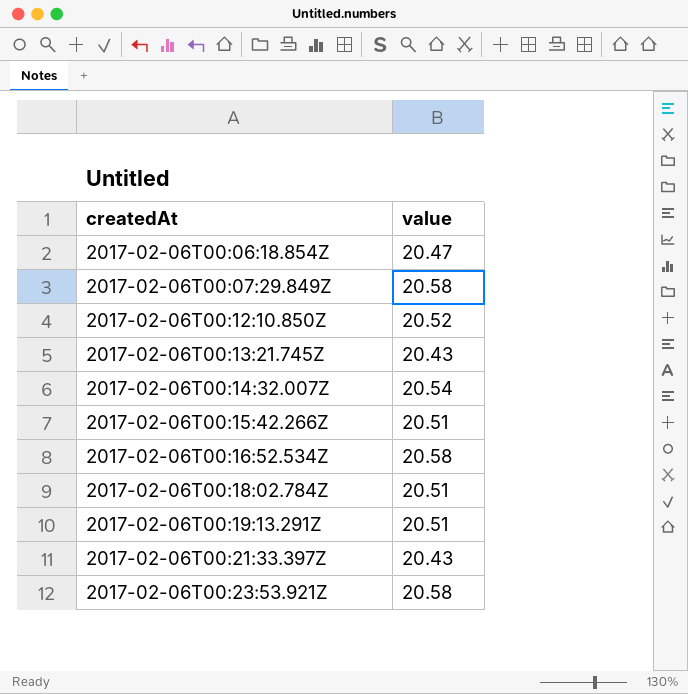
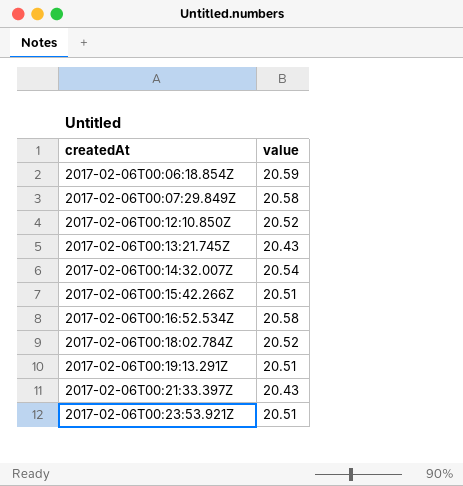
2017-02-06T00:06:18.854Z | value: 20.47 -> 20.59
2017-02-06T00:18:02.784Z | value: 20.51 -> 20.52
2017-02-06T00:23:53.921Z | value: 20.58 -> 20.51

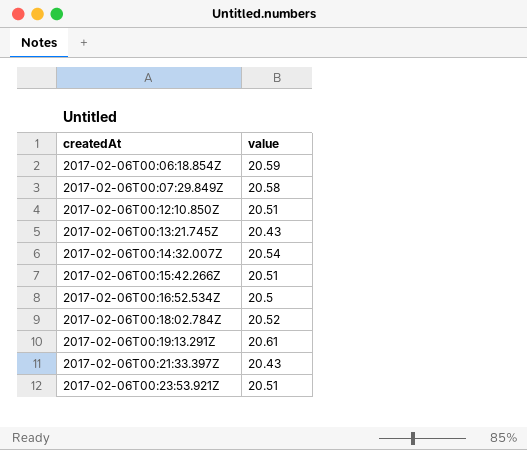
2017-02-06T00:12:10.850Z | value: 20.52 -> 20.51
2017-02-06T00:16:52.534Z | value: 20.58 -> 20.5
2017-02-06T00:19:13.291Z | value: 20.51 -> 20.61

